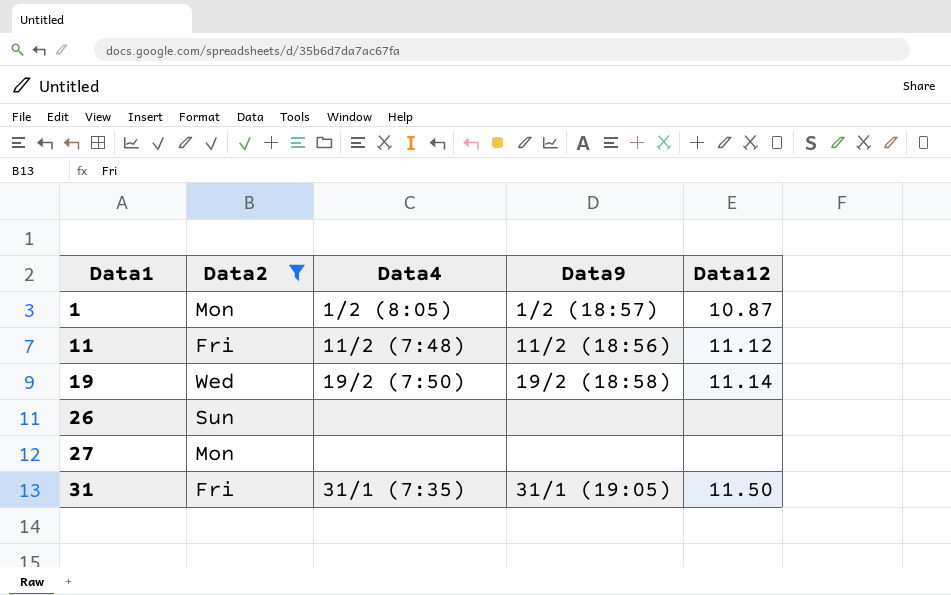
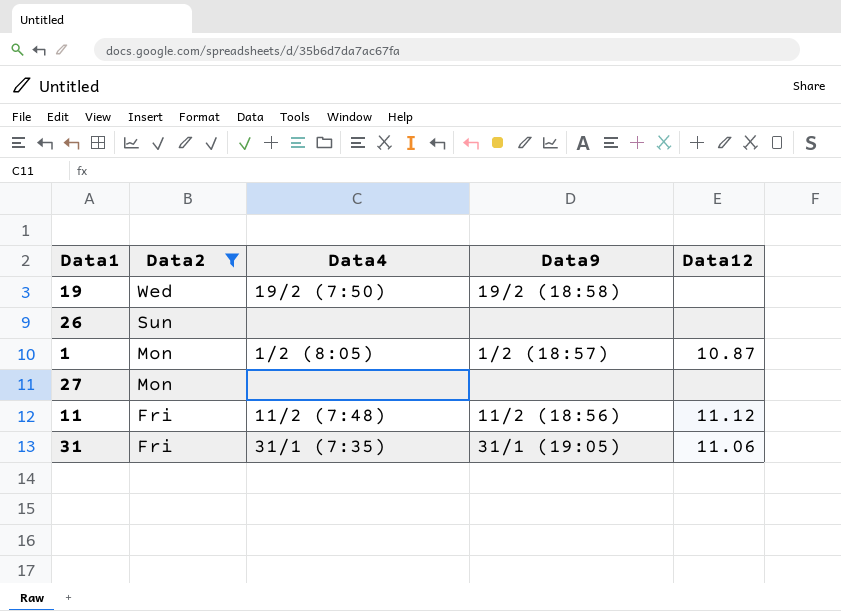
row order: Data1 ascending -> Data2 descending
19 | Data12: 11.14 -> none
31 | Data12: 11.50 -> 11.06

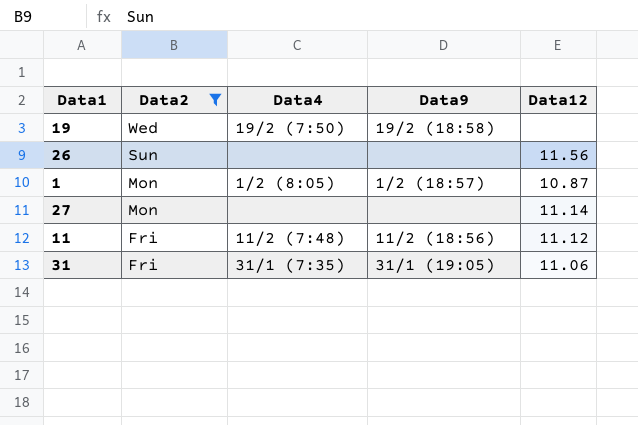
26 | Data12: none -> 11.56
27 | Data12: none -> 11.14

